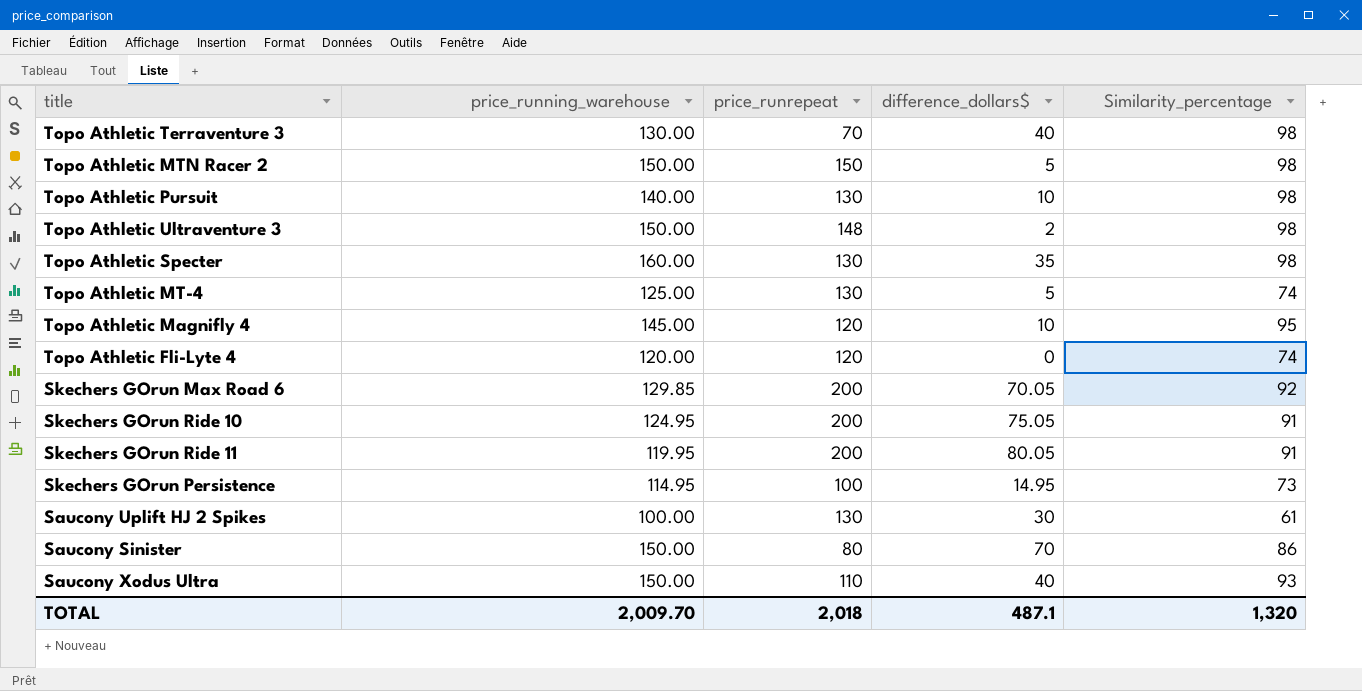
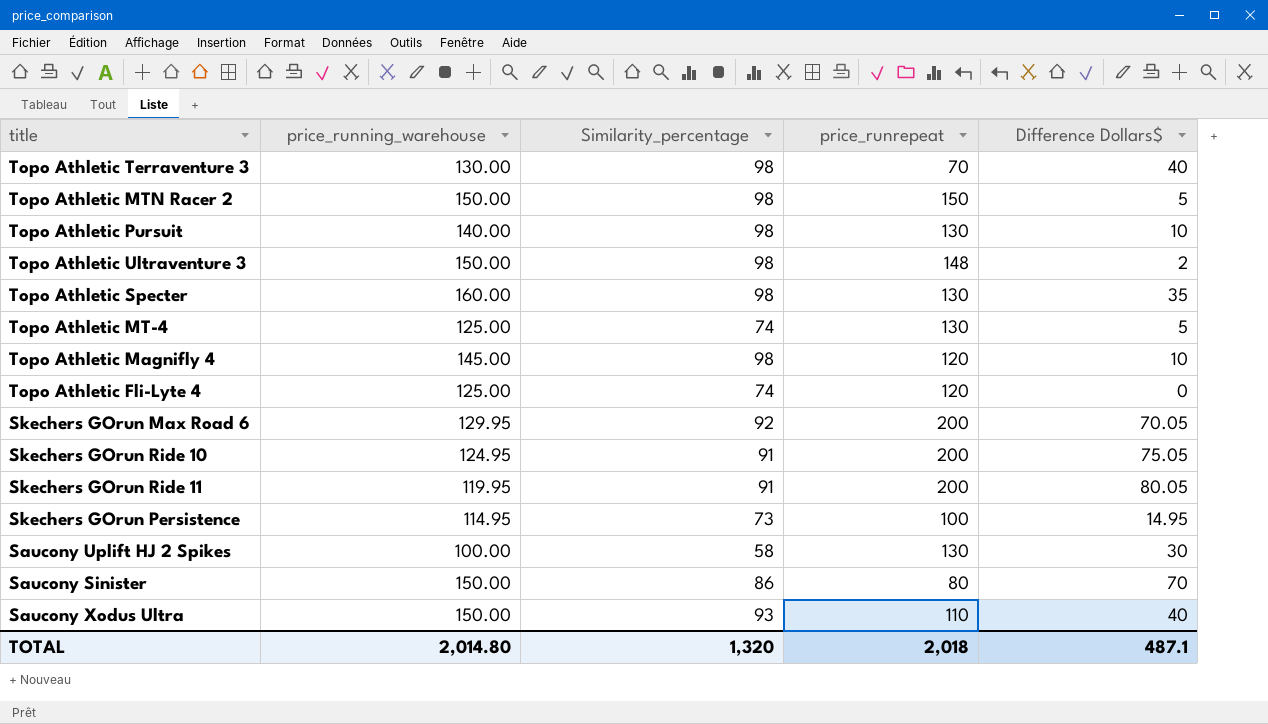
column Similarity_percentage | position: 5 -> 3
column name: difference_dollars$ -> Difference Dollars$
Topo Athletic Magnifly 4 | Similarity_percentage: 95 -> 98
Topo Athletic Fli-Lyte 4 | price_running_warehouse: 120.00 -> 125.00
Skechers GOrun Max Road 6 | price_running_warehouse: 129.85 -> 129.95
Saucony Uplift HJ 2 Spikes | Similarity_percentage: 61 -> 58
TOTAL | price_running_warehouse: 2,009.70 -> 2,014.80

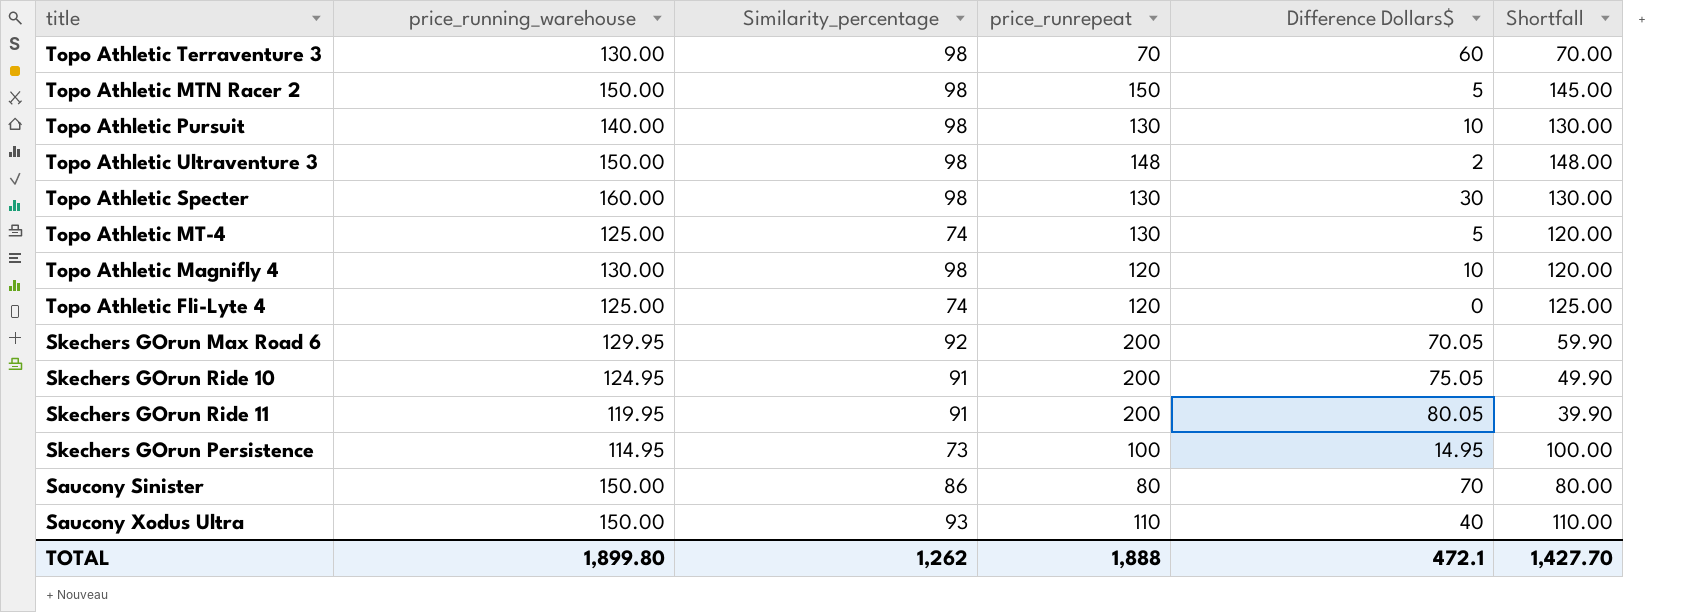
column Shortfall | formula: none -> [price_running_warehouse] - [Difference Dollars$]
row Saucony Uplift HJ 2 Spikes: 100.00 | 58 | 130 | 30 -> none
Topo Athletic Terraventure 3 | Difference Dollars$: 40 -> 60
Topo Athletic Specter | Difference Dollars$: 35 -> 30
Topo Athletic Magnifly 4 | price_running_warehouse: 145.00 -> 130.00
TOTAL | price_running_warehouse: 2,014.80 -> 1,899.80
TOTAL | Similarity_percentage: 1,320 -> 1,262
TOTAL | price_runrepeat: 2,018 -> 1,888
TOTAL | Difference Dollars$: 487.1 -> 472.1

